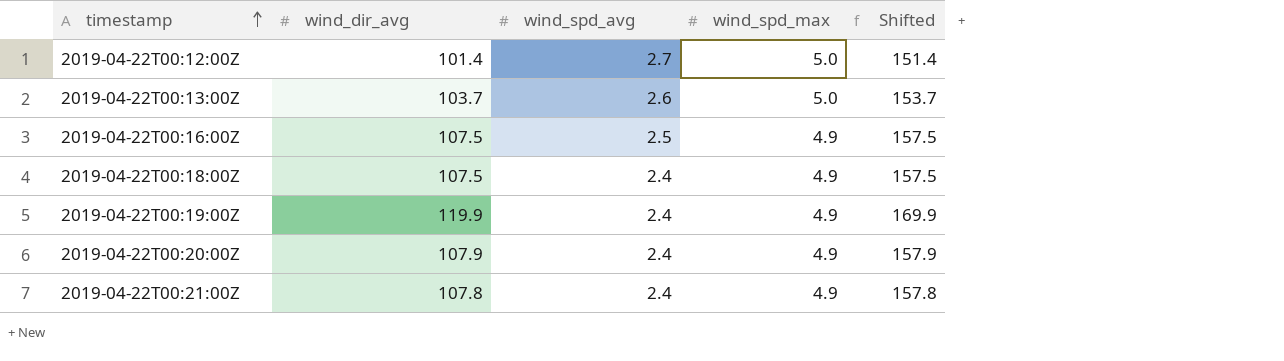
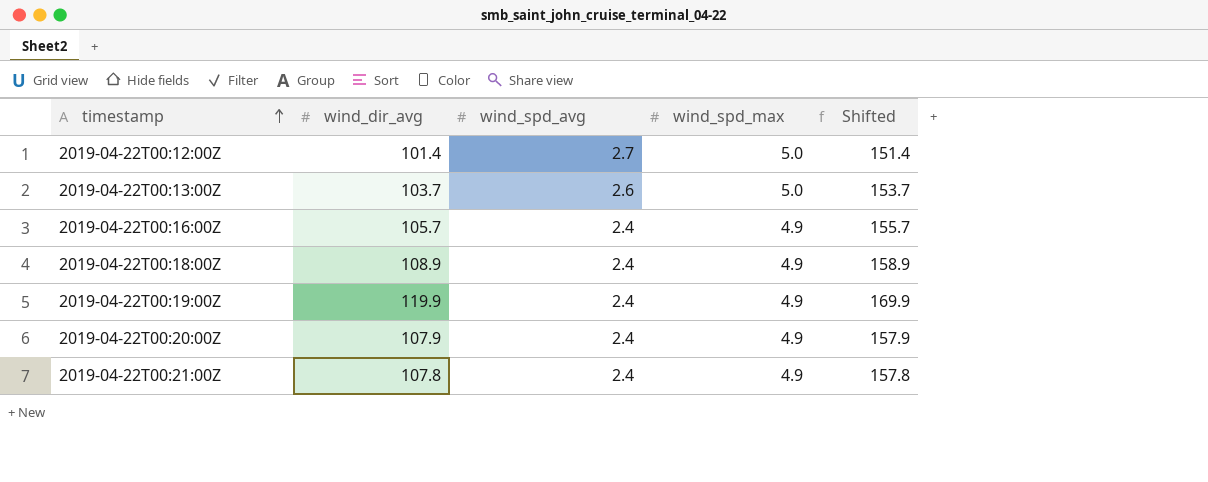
2019-04-22T00:16:00Z | wind_dir_avg: 107.5 -> 105.7
2019-04-22T00:16:00Z | wind_spd_avg: 2.5 -> 2.4
2019-04-22T00:16:00Z | Shifted: 157.5 -> 155.7
2019-04-22T00:18:00Z | wind_dir_avg: 107.5 -> 108.9
2019-04-22T00:18:00Z | Shifted: 157.5 -> 158.9

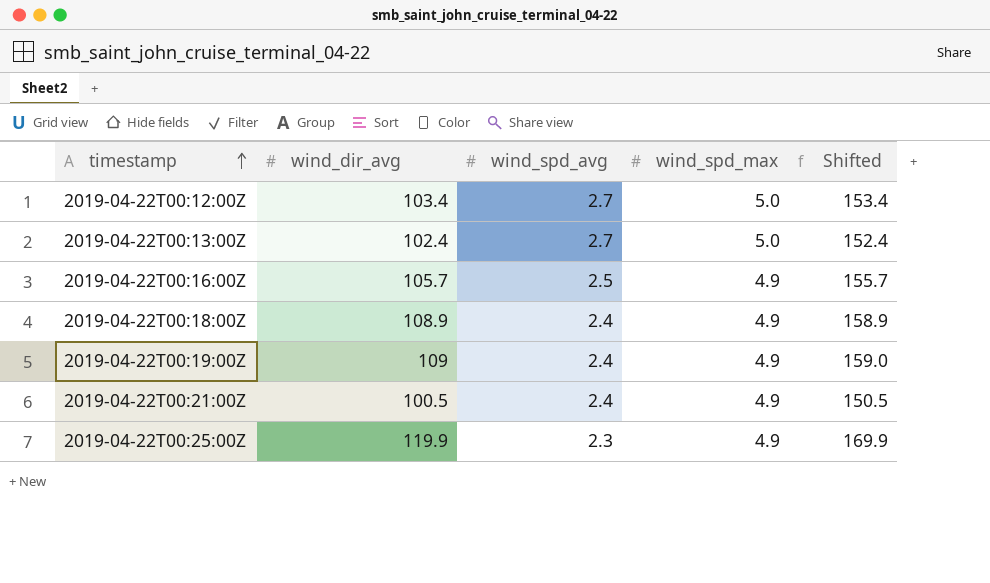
row 2019-04-22T00:20:00Z: 107.9 | 2.4 | 4.9 | 157.9 -> none
2019-04-22T00:12:00Z | wind_dir_avg: 101.4 -> 103.4
2019-04-22T00:12:00Z | Shifted: 151.4 -> 153.4
2019-04-22T00:13:00Z | wind_dir_avg: 103.7 -> 102.4
2019-04-22T00:13:00Z | wind_spd_avg: 2.6 -> 2.7
2019-04-22T00:13:00Z | Shifted: 153.7 -> 152.4
2019-04-22T00:16:00Z | wind_spd_avg: 2.4 -> 2.5
2019-04-22T00:19:00Z | wind_dir_avg: 119.9 -> 109
2019-04-22T00:19:00Z | Shifted: 169.9 -> 159.0
2019-04-22T00:21:00Z | wind_dir_avg: 107.8 -> 100.5
2019-04-22T00:21:00Z | Shifted: 157.8 -> 150.5
row 2019-04-22T00:25:00Z: none -> 119.9 | 2.3 | 4.9 | 169.9

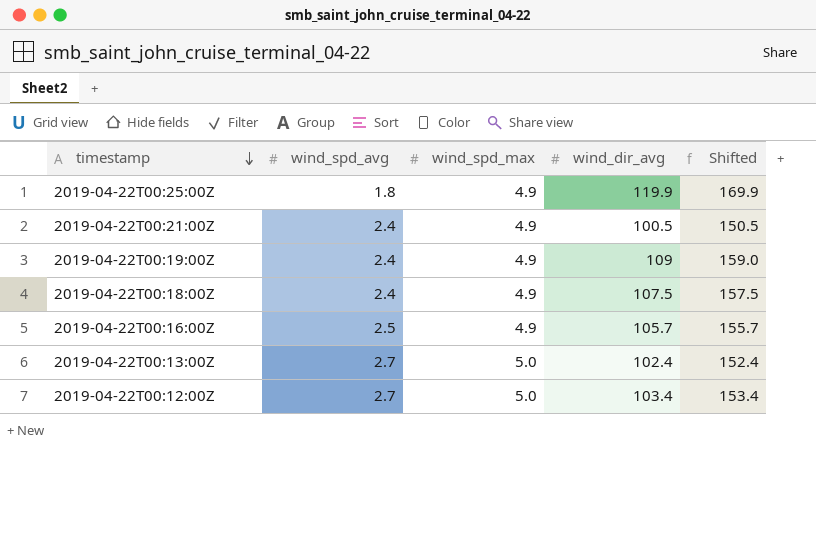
row order: timestamp ascending -> timestamp descending
column wind_dir_avg | position: 2 -> 4
2019-04-22T00:25:00Z | wind_spd_avg: 2.3 -> 1.8
2019-04-22T00:18:00Z | wind_dir_avg: 108.9 -> 107.5
2019-04-22T00:18:00Z | Shifted: 158.9 -> 157.5

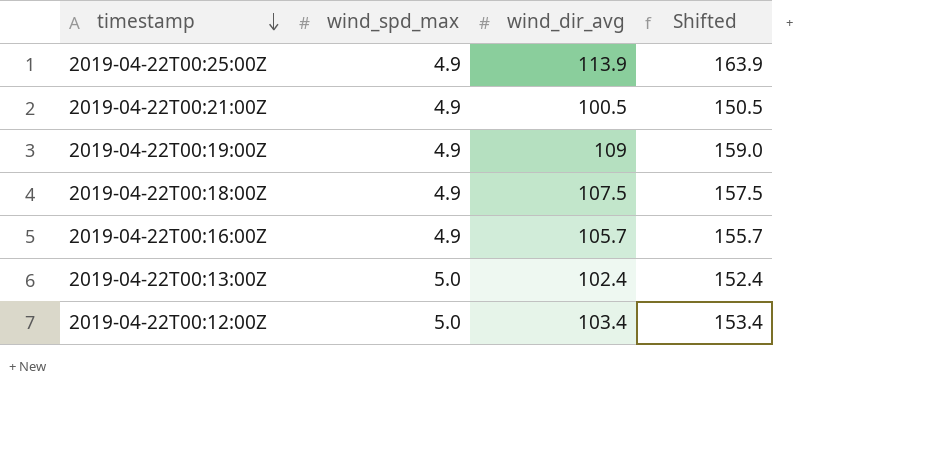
column wind_spd_avg | position: 2 -> none
2019-04-22T00:25:00Z | wind_dir_avg: 119.9 -> 113.9
2019-04-22T00:25:00Z | Shifted: 169.9 -> 163.9

